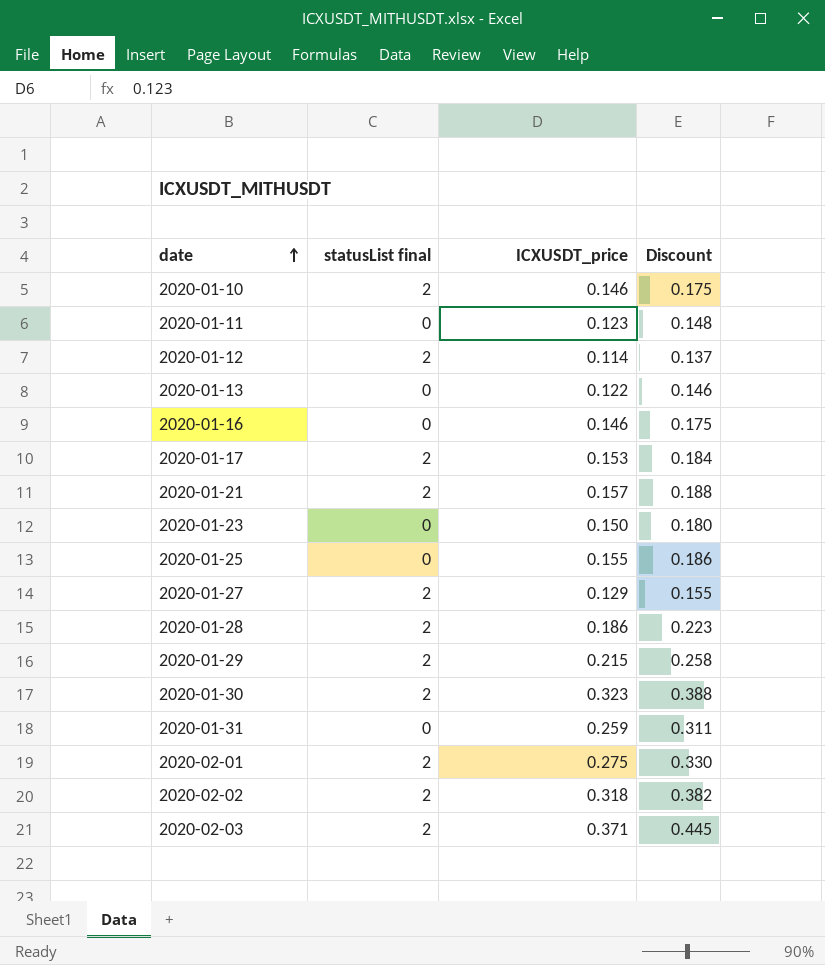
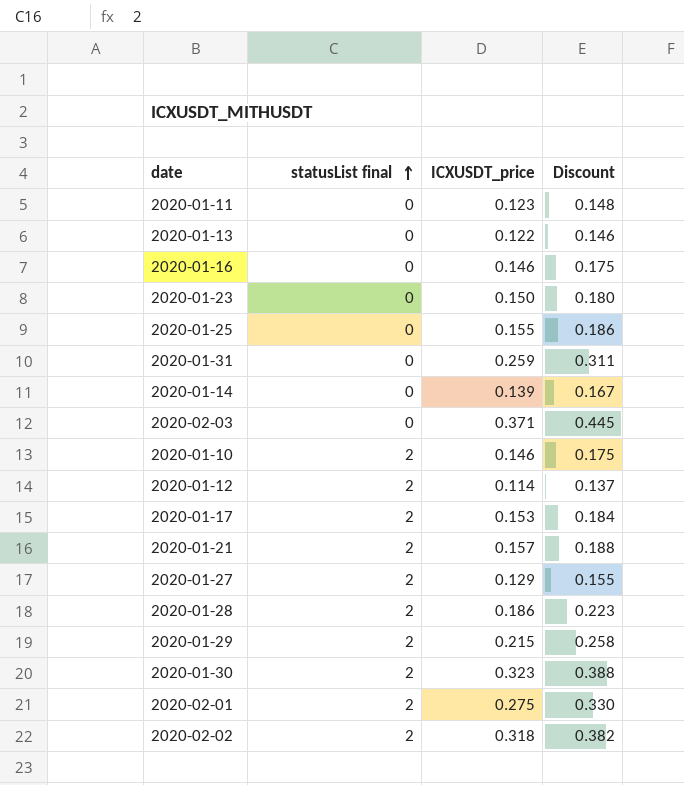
row order: date ascending -> statusList final ascending
row 2020-01-14: none -> 0 | 0.139 | 0.167
2020-02-03 | statusList final: 2 -> 0

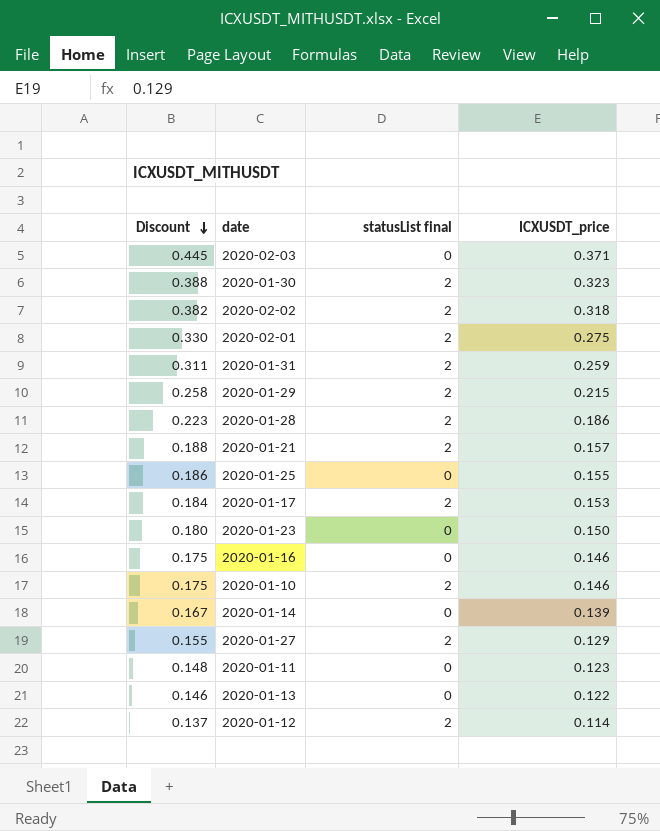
row order: statusList final ascending -> Discount descending
column Discount | position: 4 -> 1
2020-01-31 | statusList final: 0 -> 2

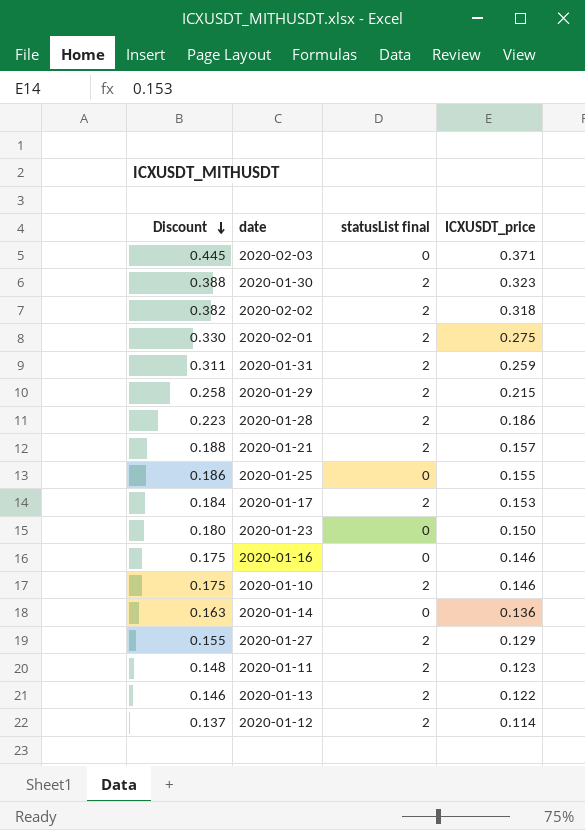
2020-01-14 | Discount: 0.167 -> 0.163
2020-01-14 | ICXUSDT_price: 0.139 -> 0.136
2020-01-11 | statusList final: 0 -> 2
2020-01-13 | statusList final: 0 -> 2

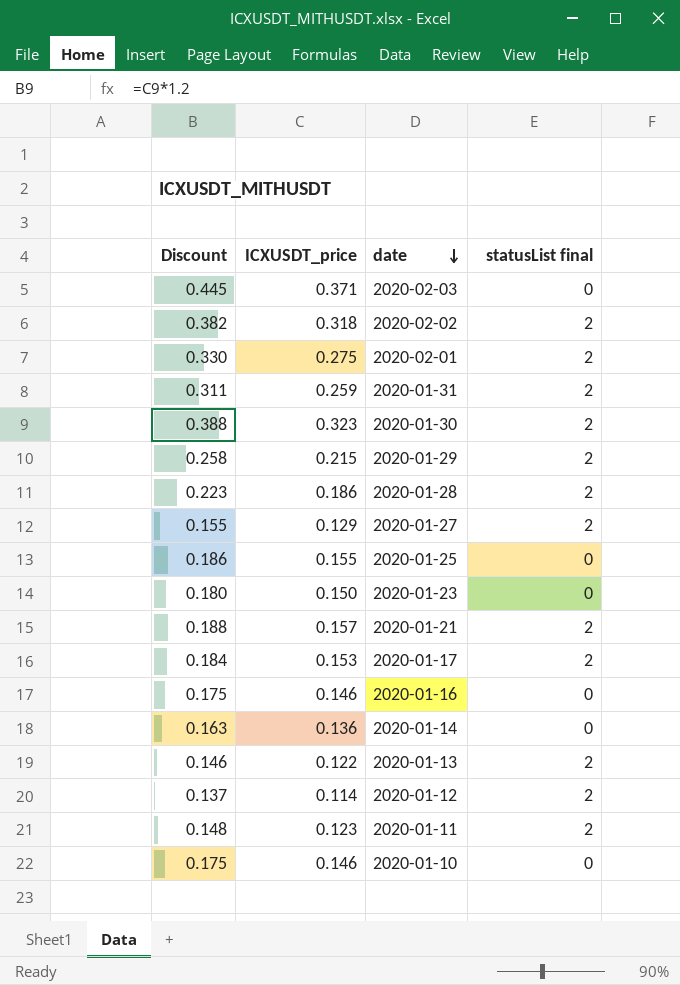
row order: Discount descending -> date descending
column ICXUSDT_price | position: 4 -> 2
2020-01-10 | statusList final: 2 -> 0

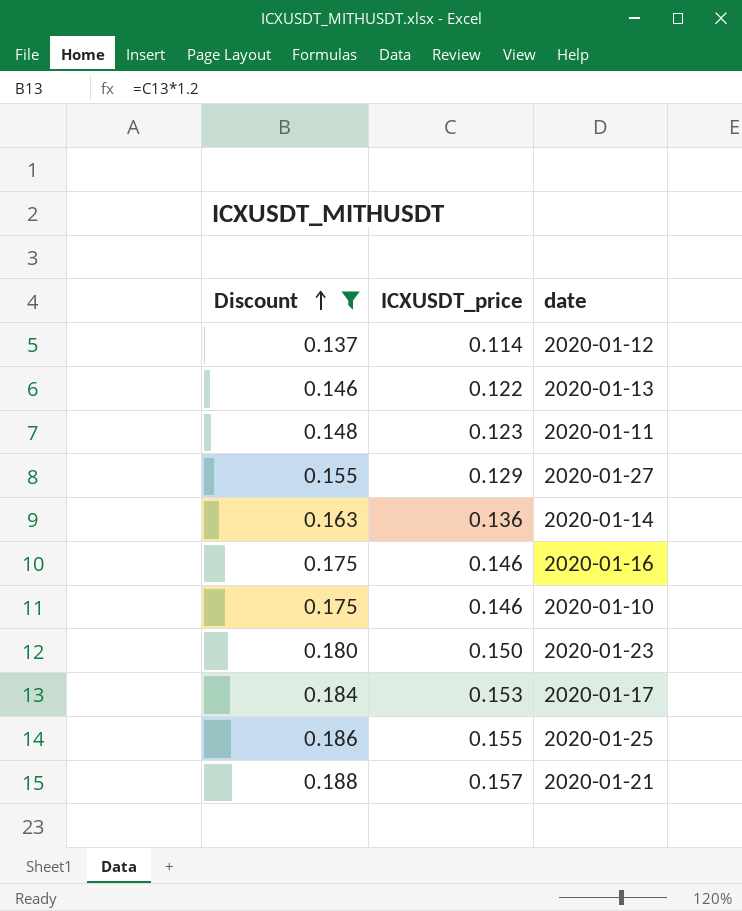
filter: none -> Discount <= 0.188
row order: date descending -> Discount ascending
column statusList final | position: 4 -> none

